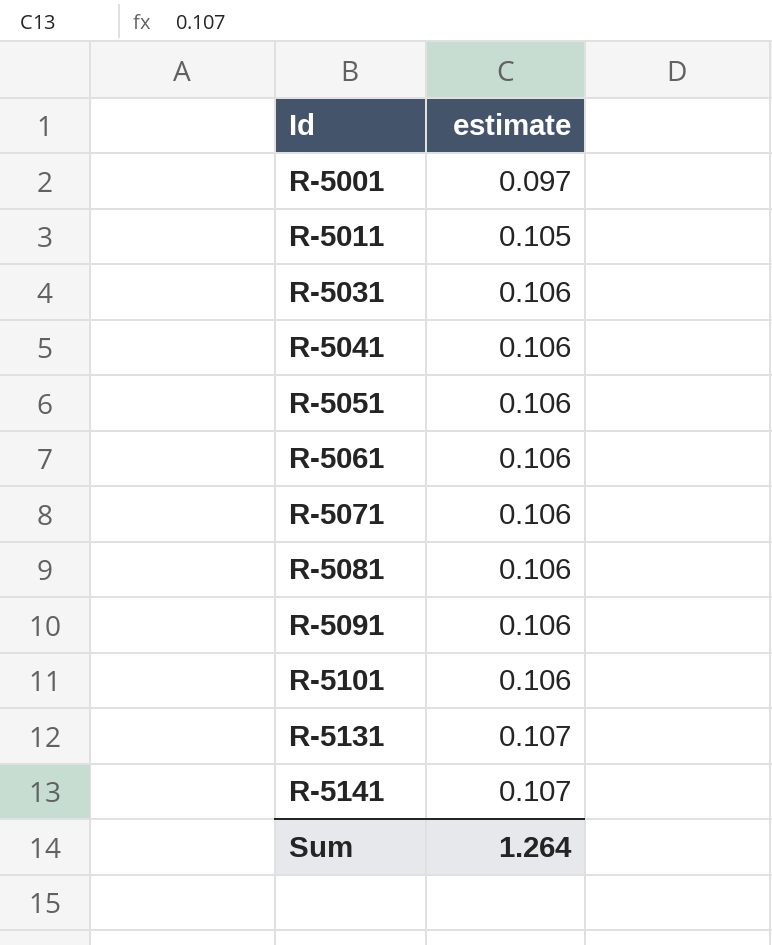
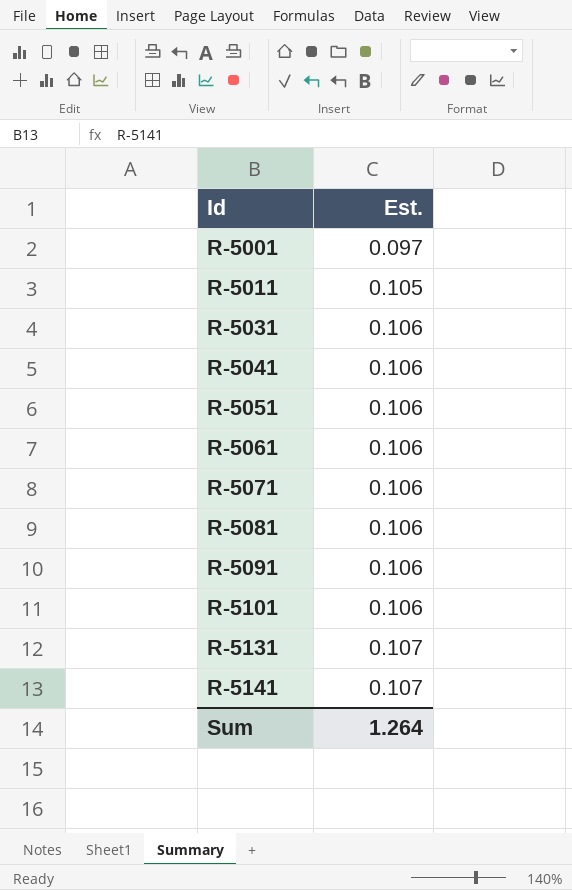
column name: estimate -> Est.

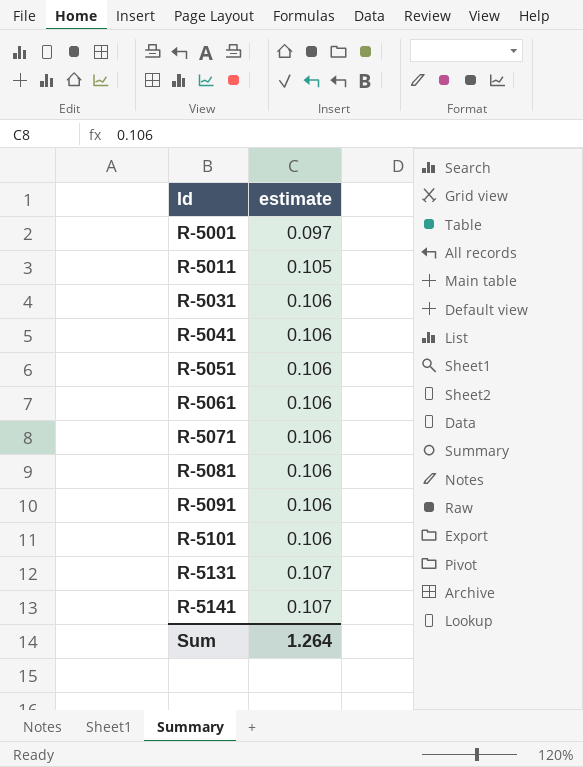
column name: Est. -> estimate

